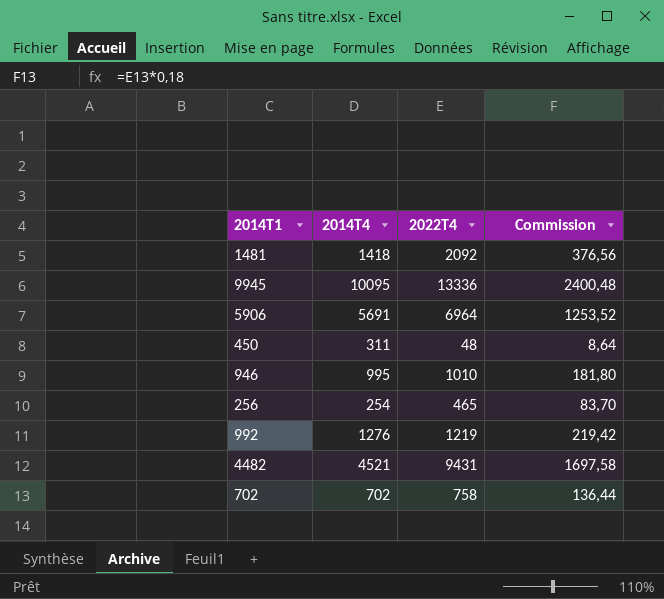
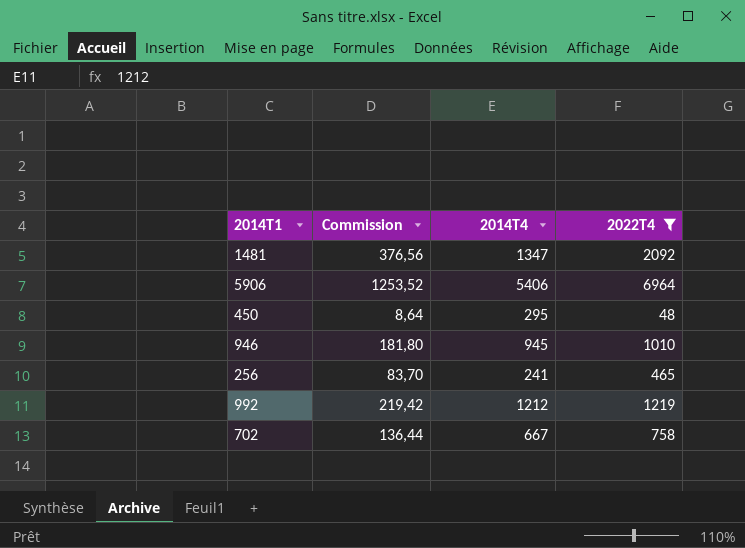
filter: none -> 2022T4 <= 6964
column Commission | position: 4 -> 2
1481 | 2014T4: 1418 -> 1347
5906 | 2014T4: 5691 -> 5406
450 | 2014T4: 311 -> 295
946 | 2014T4: 995 -> 945
256 | 2014T4: 254 -> 241
992 | 2014T4: 1276 -> 1212
702 | 2014T4: 702 -> 667

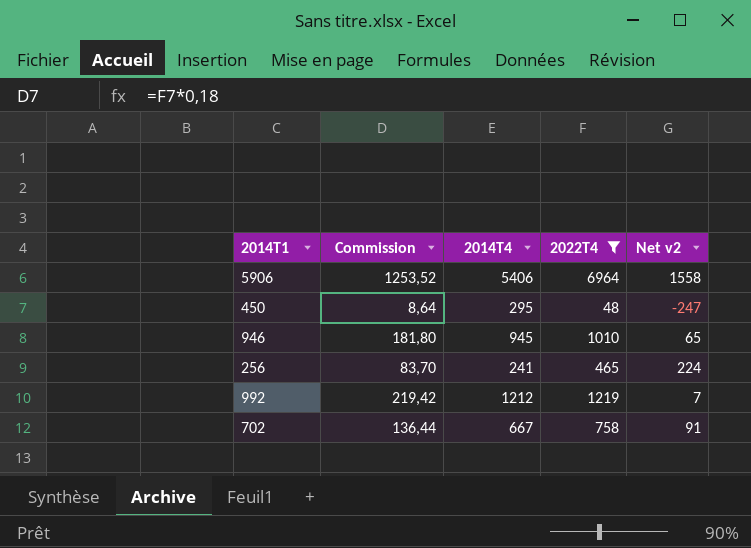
column Net v2 | formula: none -> [2022T4] - [2014T4]
row 1481: 376,56 | 1347 | 2092 -> none

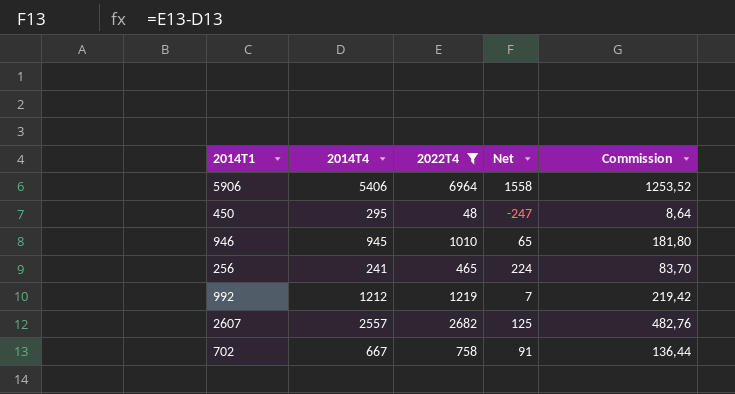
column name: Net v2 -> Net
column Commission | position: 2 -> 5
row 2607: none -> 2557 | 2682 | 125 | 482,76

